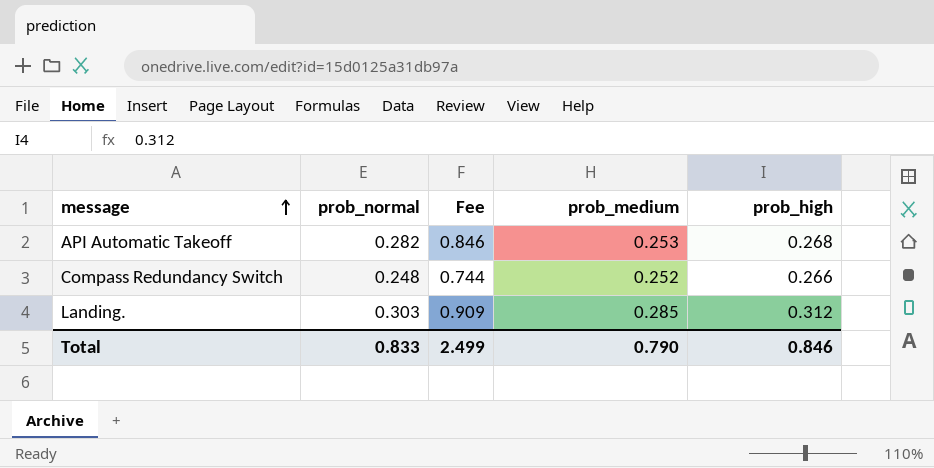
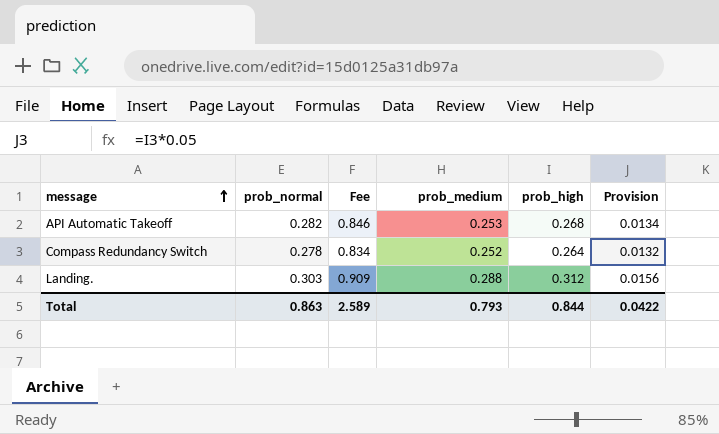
column Provision | formula: none -> [prob_high] * 0.05
Compass Redundancy Switch | prob_normal: 0.248 -> 0.278
Compass Redundancy Switch | Fee: 0.744 -> 0.834
Compass Redundancy Switch | prob_high: 0.266 -> 0.264
Landing. | prob_medium: 0.285 -> 0.288
Total | prob_normal: 0.833 -> 0.863
Total | Fee: 2.499 -> 2.589
Total | prob_medium: 0.790 -> 0.793
Total | prob_high: 0.846 -> 0.844

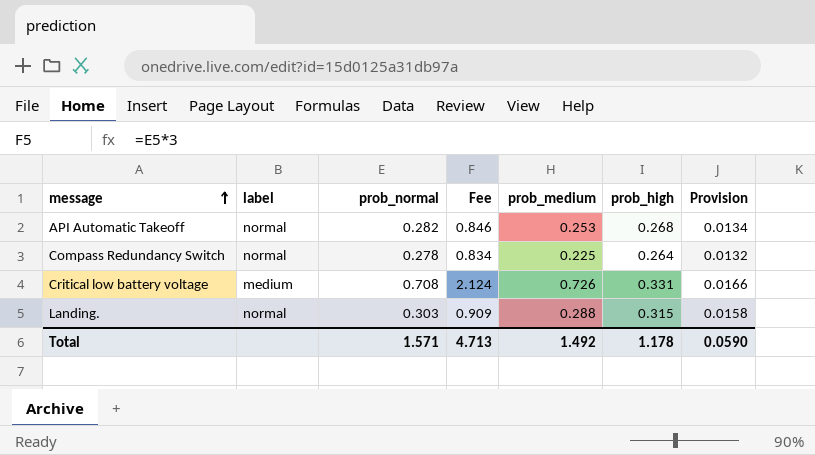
column label | position: none -> 2
Compass Redundancy Switch | prob_medium: 0.252 -> 0.225
row Critical low battery voltage: none -> medium | 0.708 | 2.124 | 0.726 | 0.331 | 0.0166
Landing. | prob_high: 0.312 -> 0.315
Landing. | Provision: 0.0156 -> 0.0158
Total | prob_normal: 0.863 -> 1.571
Total | Fee: 2.589 -> 4.713
Total | prob_medium: 0.793 -> 1.492
Total | prob_high: 0.844 -> 1.178
Total | Provision: 0.0422 -> 0.0590

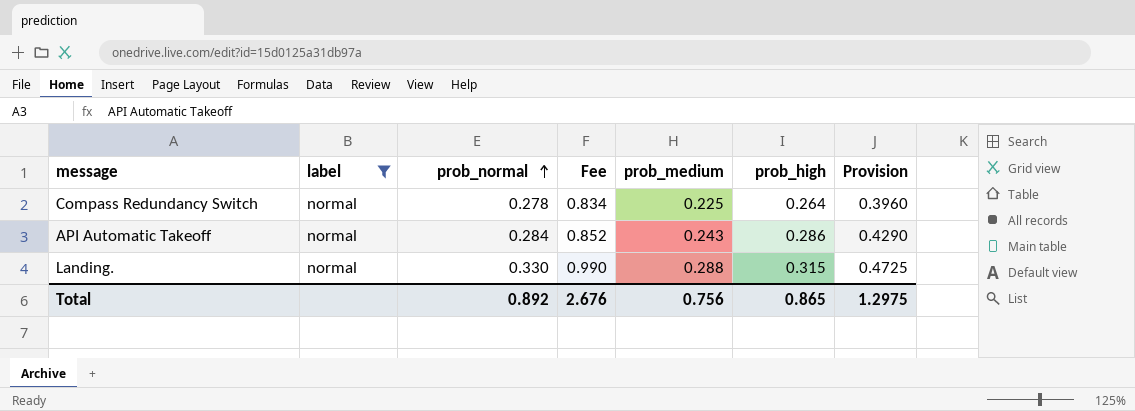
filter: none -> label = normal
row order: message ascending -> prob_normal ascending
column Provision | formula: [prob_high] * 0.05 -> [prob_high] * 1.5
API Automatic Takeoff | prob_normal: 0.282 -> 0.284
API Automatic Takeoff | Fee: 0.846 -> 0.852
API Automatic Takeoff | prob_medium: 0.253 -> 0.243
API Automatic Takeoff | prob_high: 0.268 -> 0.286
Landing. | prob_normal: 0.303 -> 0.330
Landing. | Fee: 0.909 -> 0.990
Total | prob_normal: 1.571 -> 0.892
Total | Fee: 4.713 -> 2.676
Total | prob_medium: 1.492 -> 0.756
Total | prob_high: 1.178 -> 0.865
Total | Provision: 0.0590 -> 1.2975

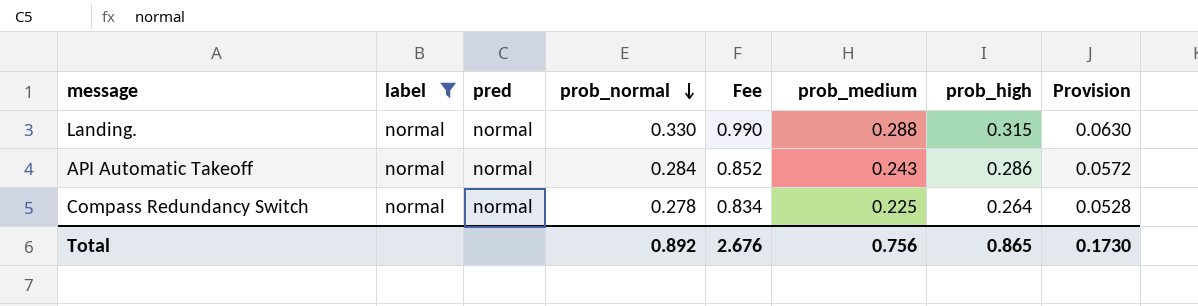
row order: prob_normal ascending -> prob_normal descending
column pred | position: none -> 3
column Provision | formula: [prob_high] * 1.5 -> [prob_high] * 0.2
Total | Provision: 1.2975 -> 0.1730

